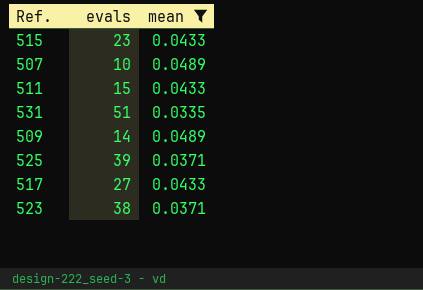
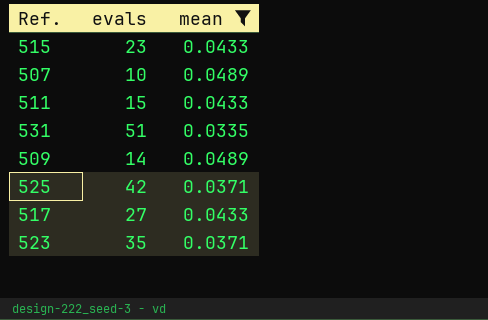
525 | evals: 39 -> 42
523 | evals: 38 -> 35

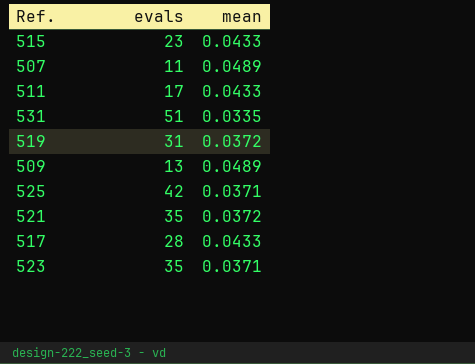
filter: mean != 0.0372 -> none
507 | evals: 10 -> 11
511 | evals: 15 -> 17
509 | evals: 14 -> 13
517 | evals: 27 -> 28

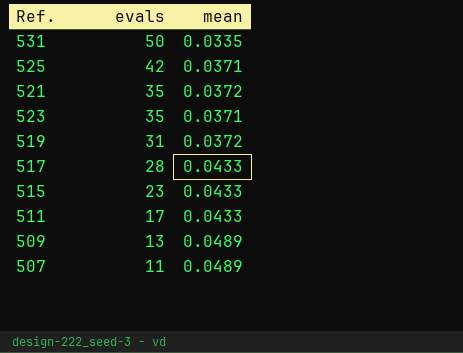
row order: none -> evals descending
531 | evals: 51 -> 50

